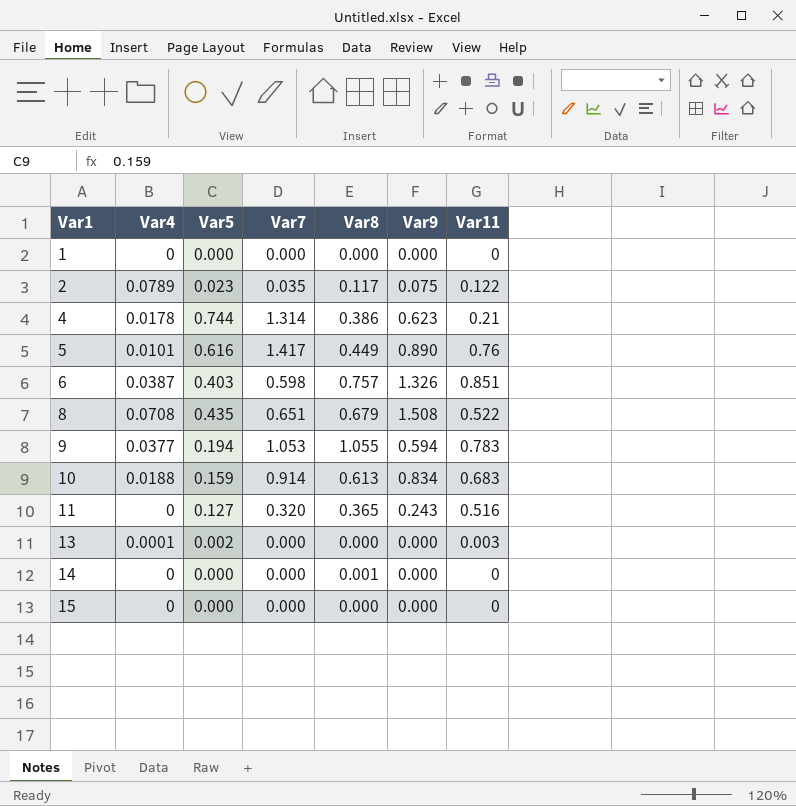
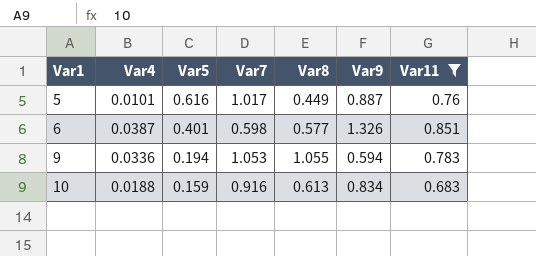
filter: none -> Var11 >= 0.683
5 | Var7: 1.417 -> 1.017
5 | Var9: 0.890 -> 0.887
6 | Var5: 0.403 -> 0.401
6 | Var8: 0.757 -> 0.577
9 | Var4: 0.0377 -> 0.0336
10 | Var7: 0.914 -> 0.916

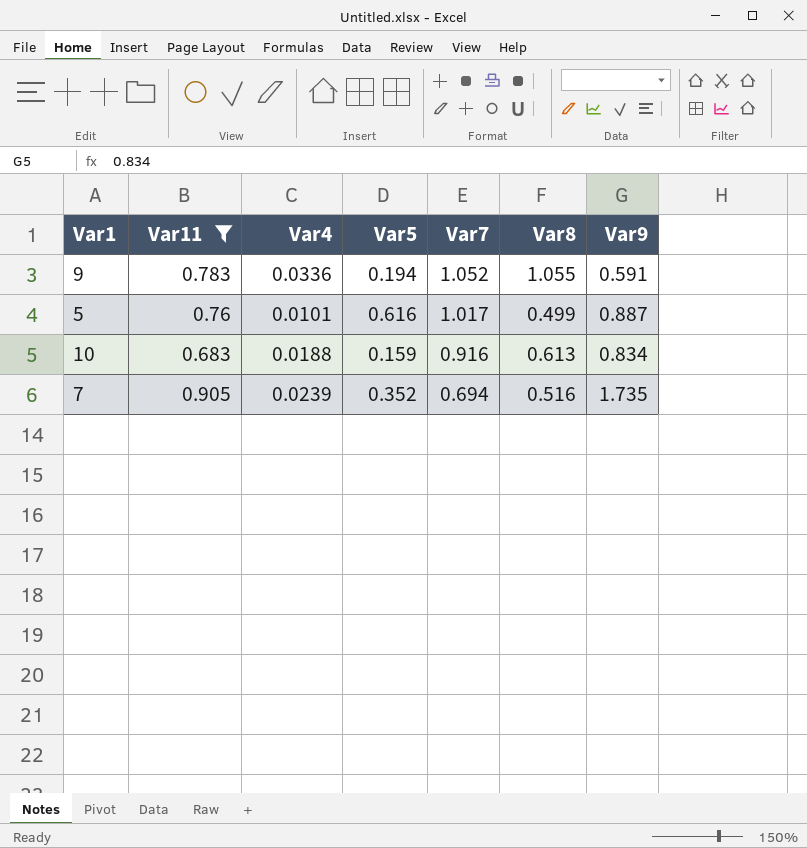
row order: Var1 ascending -> Var7 descending
column Var11 | position: 7 -> 2
row 6: 0.0387 | 0.401 | 0.598 | 0.577 | 1.326 | 0.851 -> none
9 | Var7: 1.053 -> 1.052
9 | Var9: 0.594 -> 0.591
5 | Var8: 0.449 -> 0.499
row 7: none -> 0.905 | 0.0239 | 0.352 | 0.694 | 0.516 | 1.735

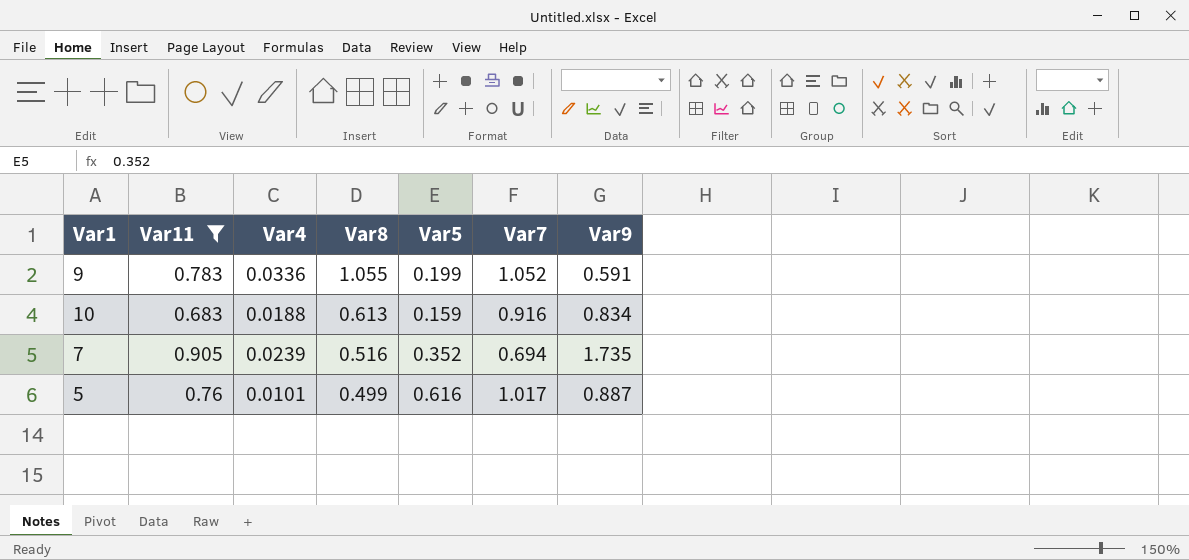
row order: Var7 descending -> Var8 descending
column Var8 | position: 6 -> 4
9 | Var5: 0.194 -> 0.199

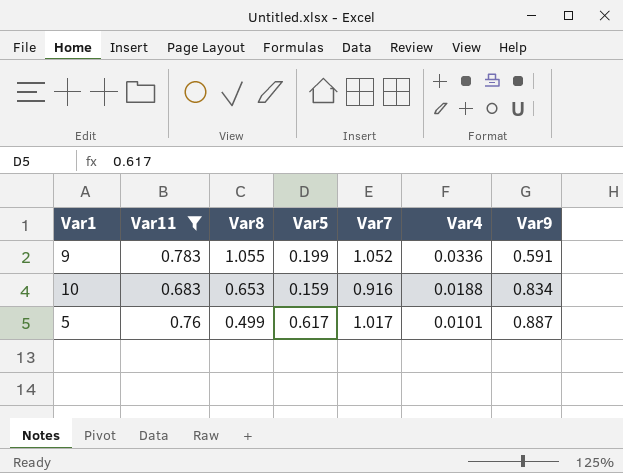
column Var4 | position: 3 -> 6
row 7: 0.905 | 0.0239 | 0.516 | 0.352 | 0.694 | 1.735 -> none
10 | Var8: 0.613 -> 0.653
5 | Var5: 0.616 -> 0.617

